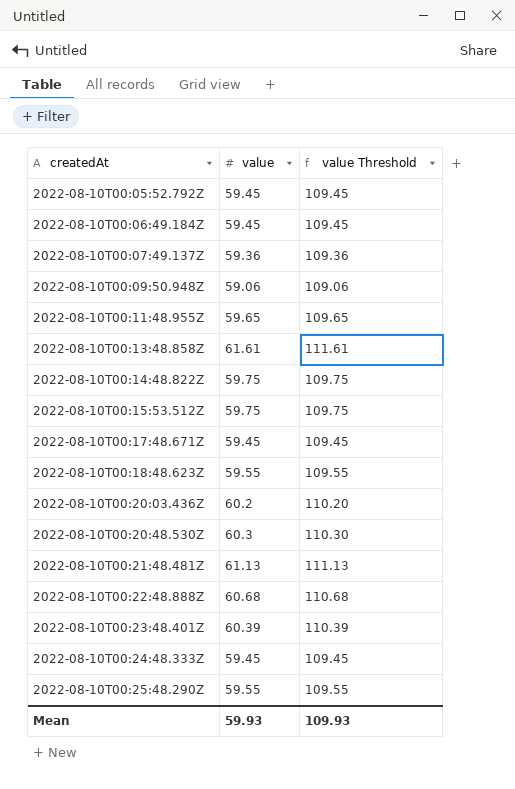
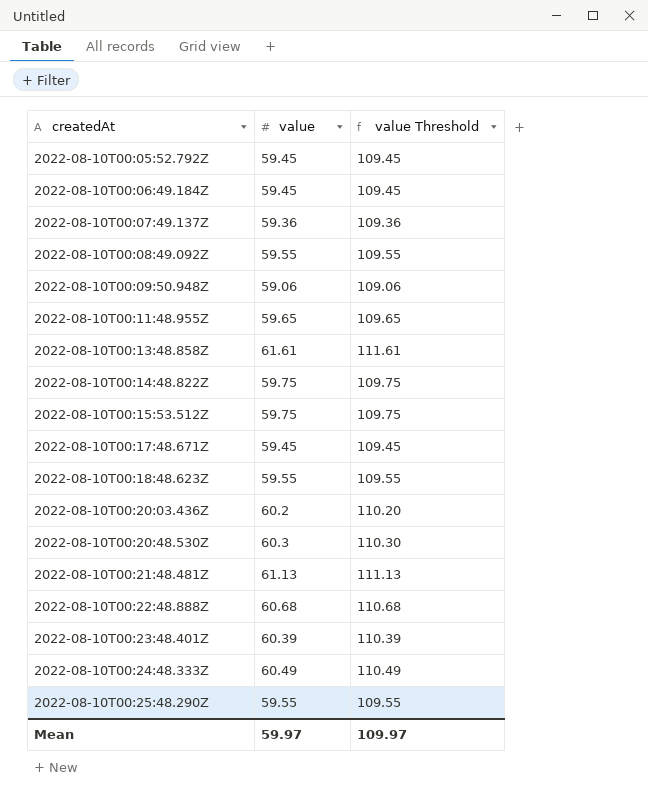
row 2022-08-10T00:08:49.092Z: none -> 59.55 | 109.55
2022-08-10T00:24:48.333Z | value: 59.45 -> 60.49
2022-08-10T00:24:48.333Z | value Threshold: 109.45 -> 110.49
Mean | value: 59.93 -> 59.97
Mean | value Threshold: 109.93 -> 109.97

